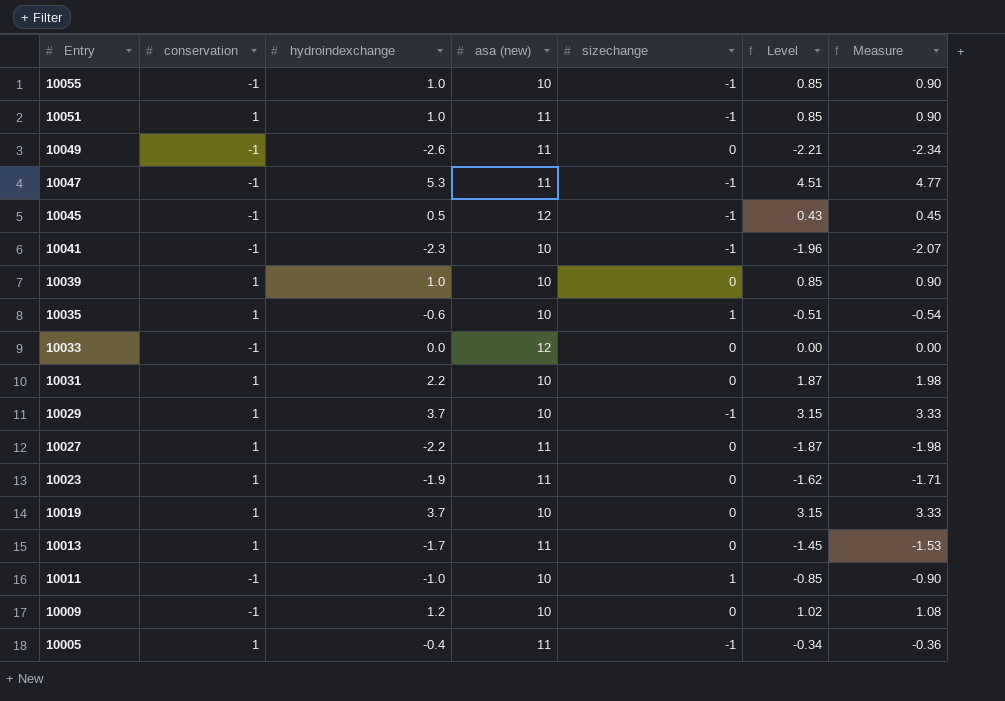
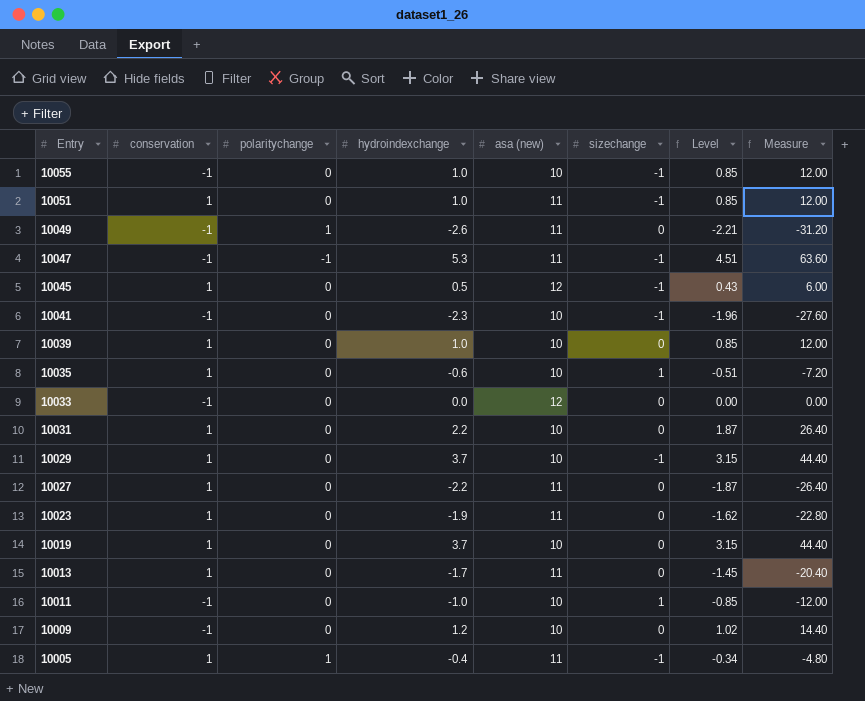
column polaritychange | position: none -> 3
column Measure | formula: [hydroindexchange] * 0.9 -> [hydroindexchange] * 12
10045 | conservation: -1 -> 1

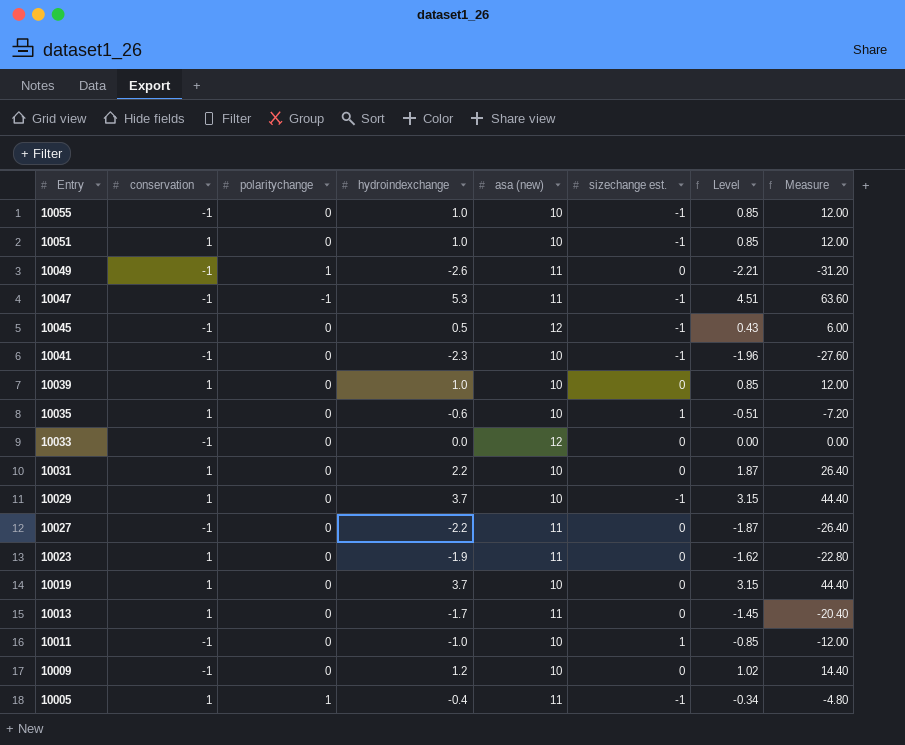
column name: sizechange -> sizechange est.
10051 | asa (new): 11 -> 10
10045 | conservation: 1 -> -1
10027 | conservation: 1 -> -1

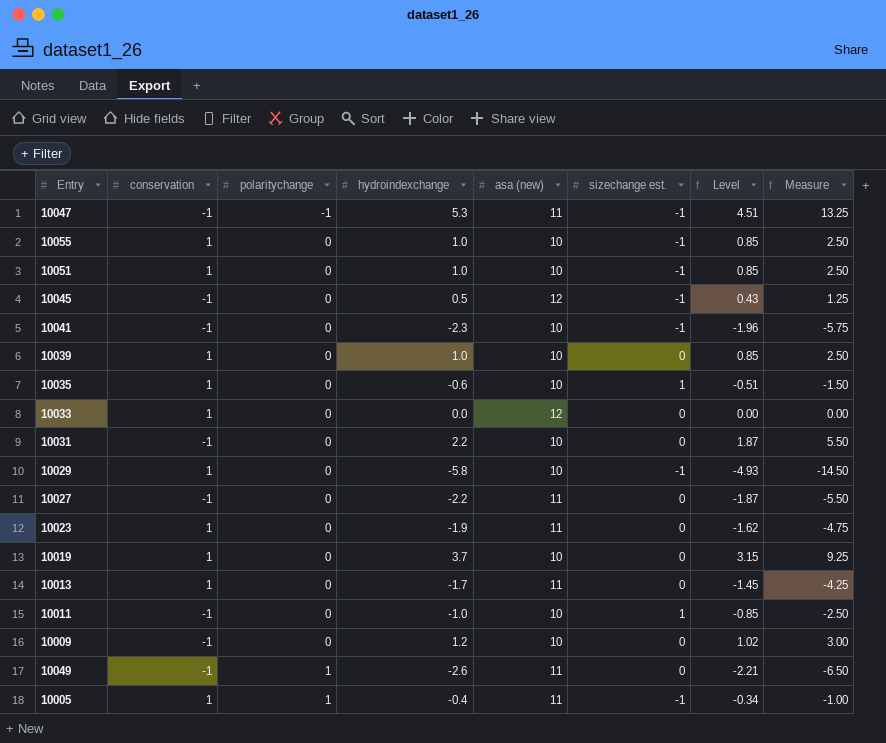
row order: Entry descending -> polaritychange ascending
column Measure | formula: [hydroindexchange] * 12 -> [hydroindexchange] * 2.5
10055 | conservation: -1 -> 1
10033 | conservation: -1 -> 1
10031 | conservation: 1 -> -1
10029 | hydroindexchange: 3.7 -> -5.8
10029 | Level: 3.15 -> -4.93

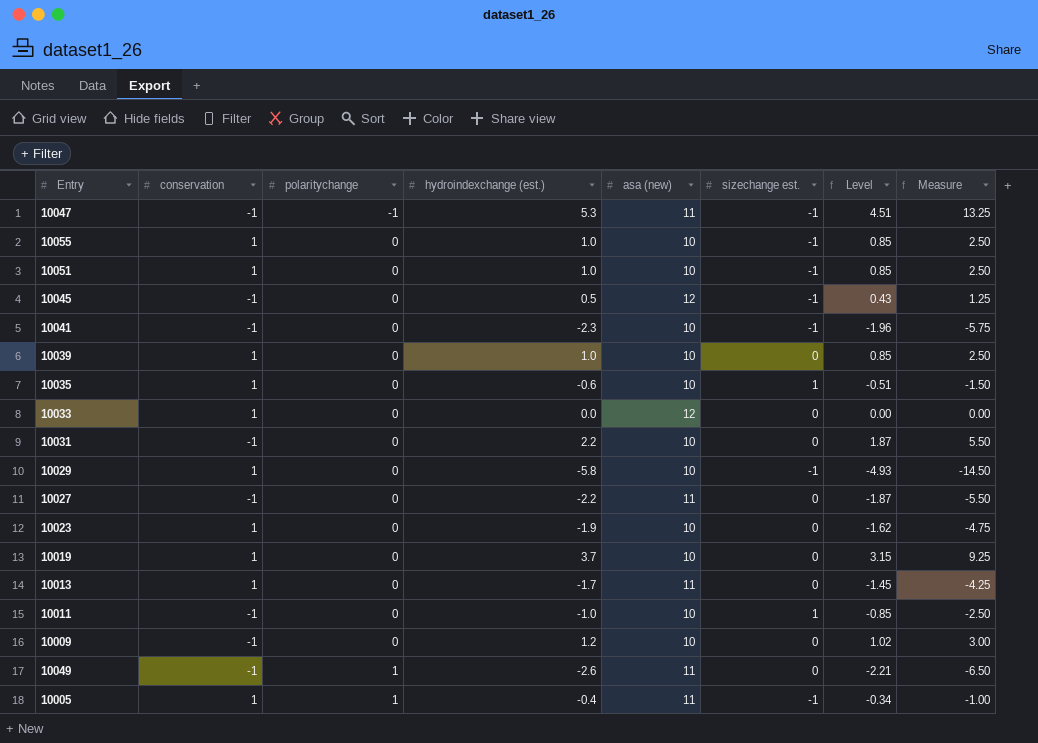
column name: hydroindexchange -> hydroindexchange (est.)
10023 | asa (new): 11 -> 10

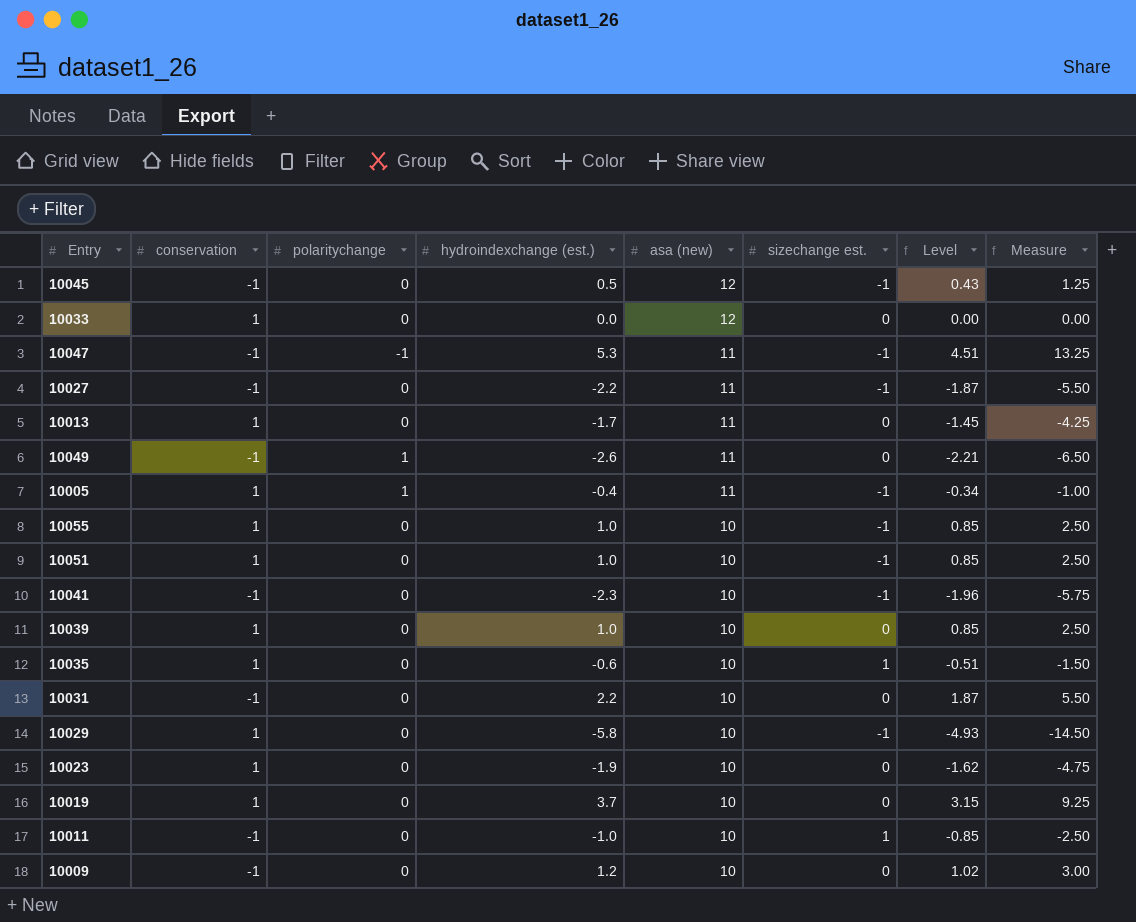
row order: polaritychange ascending -> asa (new) descending
10027 | sizechange est.: 0 -> -1

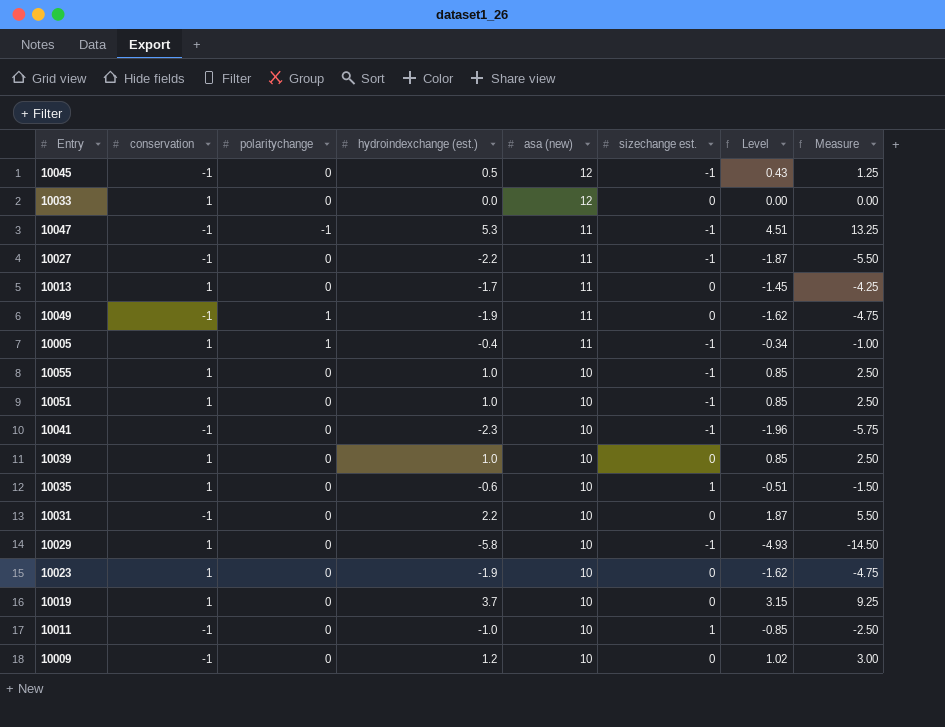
10049 | hydroindexchange (est.): -2.6 -> -1.9
10049 | Level: -2.21 -> -1.62
10049 | Measure: -6.50 -> -4.75

